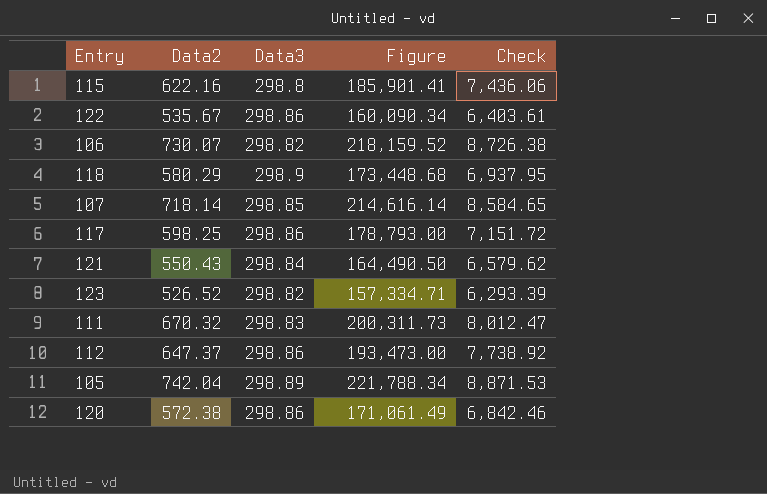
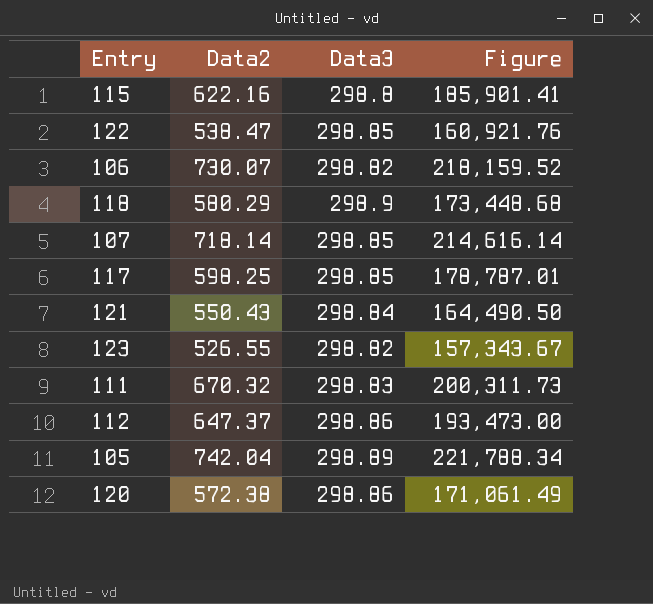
column Check | formula: [Figure] * 0.04 -> none
122 | Data2: 535.67 -> 538.47
122 | Data3: 298.86 -> 298.85
122 | Figure: 160,090.34 -> 160,921.76
117 | Data3: 298.86 -> 298.85
117 | Figure: 178,793.00 -> 178,787.01
123 | Data2: 526.52 -> 526.55
123 | Figure: 157,334.71 -> 157,343.67

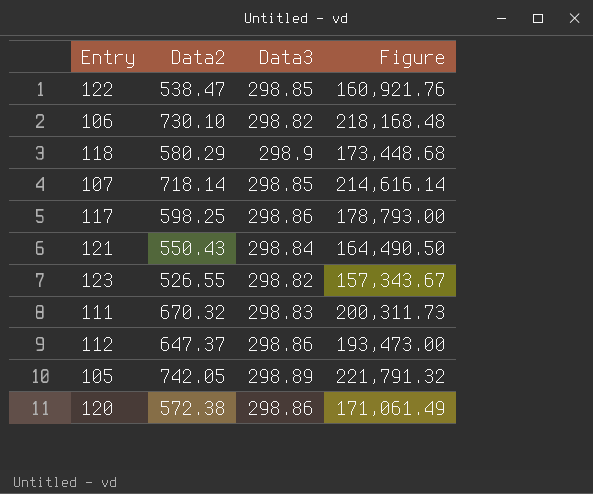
row 115: 622.16 | 298.8 | 185,901.41 -> none
106 | Data2: 730.07 -> 730.10
106 | Figure: 218,159.52 -> 218,168.48
117 | Data3: 298.85 -> 298.86
117 | Figure: 178,787.01 -> 178,793.00
105 | Data2: 742.04 -> 742.05
105 | Figure: 221,788.34 -> 221,791.32

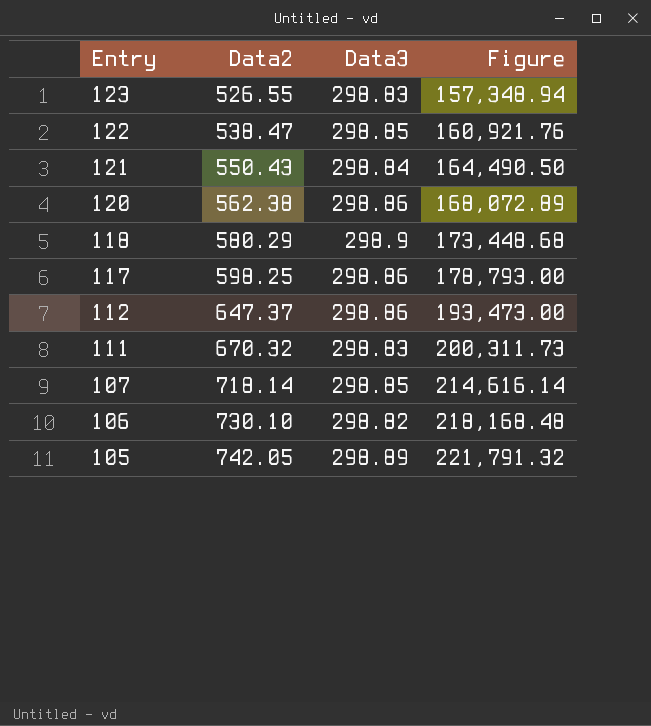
row order: none -> Entry descending
123 | Data3: 298.82 -> 298.83
123 | Figure: 157,343.67 -> 157,348.94
120 | Data2: 572.38 -> 562.38
120 | Figure: 171,061.49 -> 168,072.89

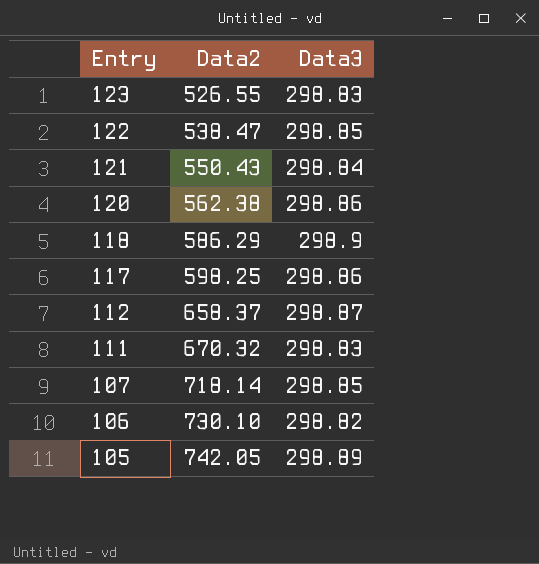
column Figure | formula: [Data2] * [Data3] -> none
118 | Data2: 580.29 -> 586.29
112 | Data2: 647.37 -> 658.37
112 | Data3: 298.86 -> 298.87

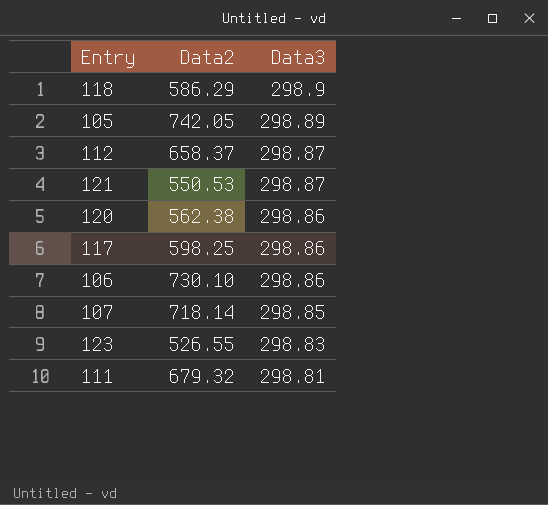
row order: Entry descending -> Data3 descending
row 122: 538.47 | 298.85 -> none
121 | Data2: 550.43 -> 550.53
121 | Data3: 298.84 -> 298.87
106 | Data3: 298.82 -> 298.86
111 | Data2: 670.32 -> 679.32
111 | Data3: 298.83 -> 298.81

